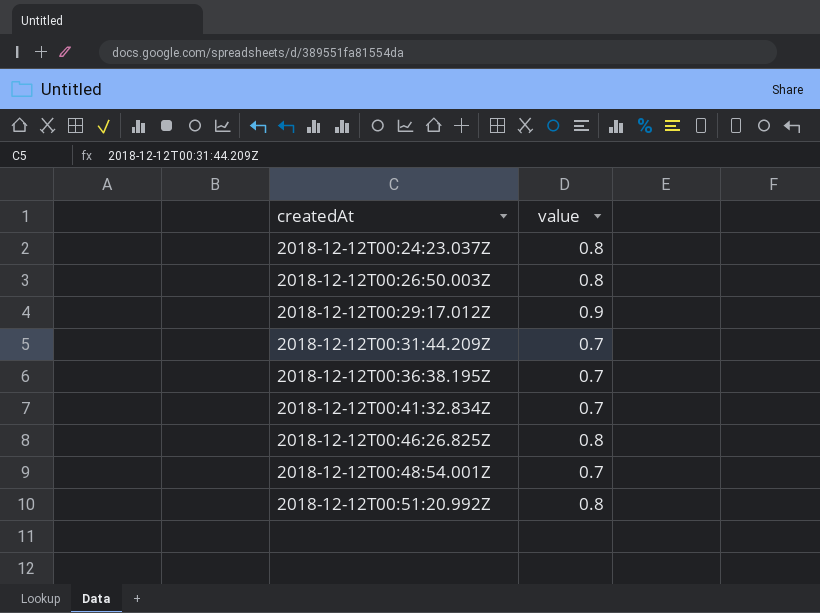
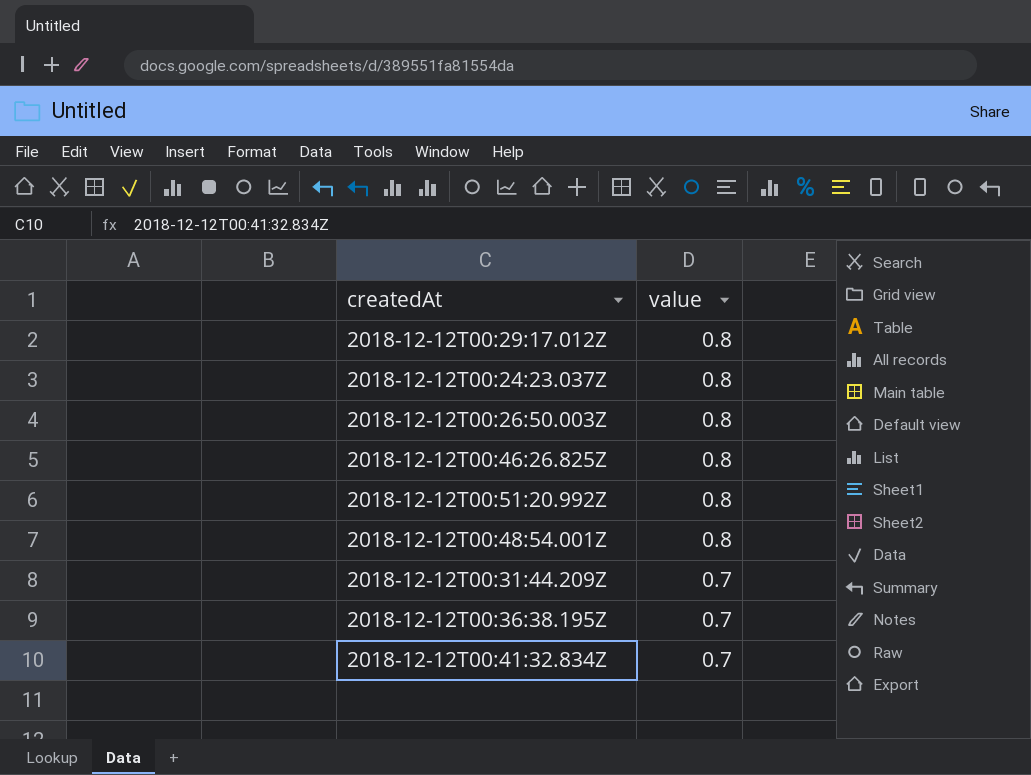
row order: createdAt ascending -> value descending
2018-12-12T00:29:17.012Z | value: 0.9 -> 0.8
2018-12-12T00:48:54.001Z | value: 0.7 -> 0.8

